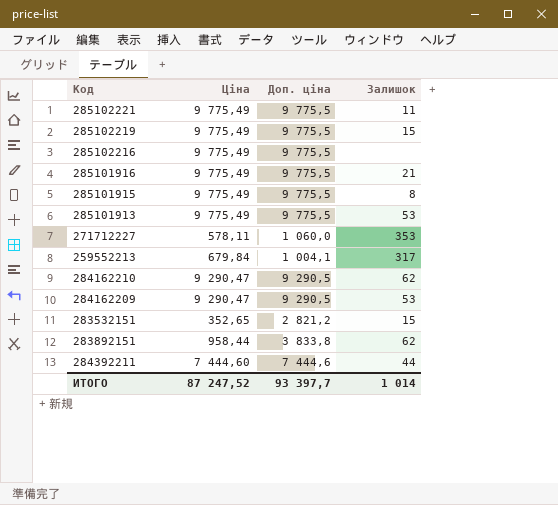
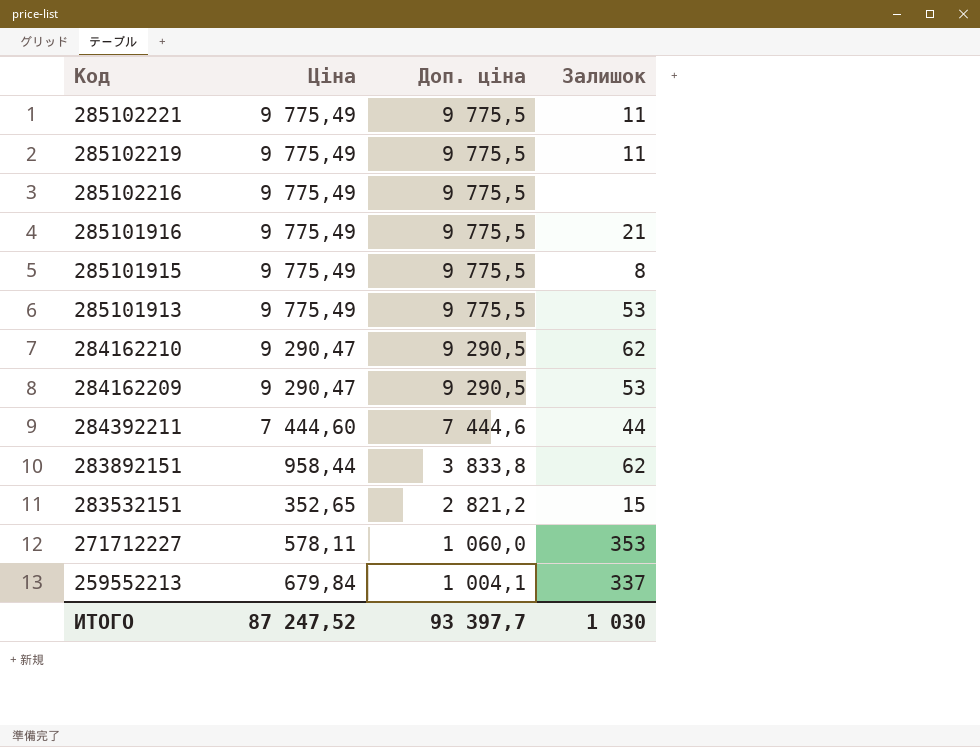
row order: none -> Доп. ціна descending
285102219 | Залишок: 15 -> 11
259552213 | Залишок: 317 -> 337
ИТОГО | Залишок: 1 014 -> 1 030

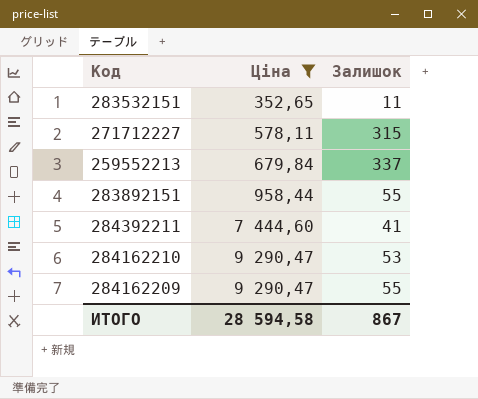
filter: none -> Ціна != 9 775,49
row order: Доп. ціна descending -> Ціна ascending
column Доп. ціна | position: 3 -> none
283532151 | Залишок: 15 -> 11
271712227 | Залишок: 353 -> 315
283892151 | Залишок: 62 -> 55
284392211 | Залишок: 44 -> 41
284162210 | Залишок: 62 -> 53
284162209 | Залишок: 53 -> 55
ИТОГО | Ціна: 87 247,52 -> 28 594,58
ИТОГО | Залишок: 1 030 -> 867

